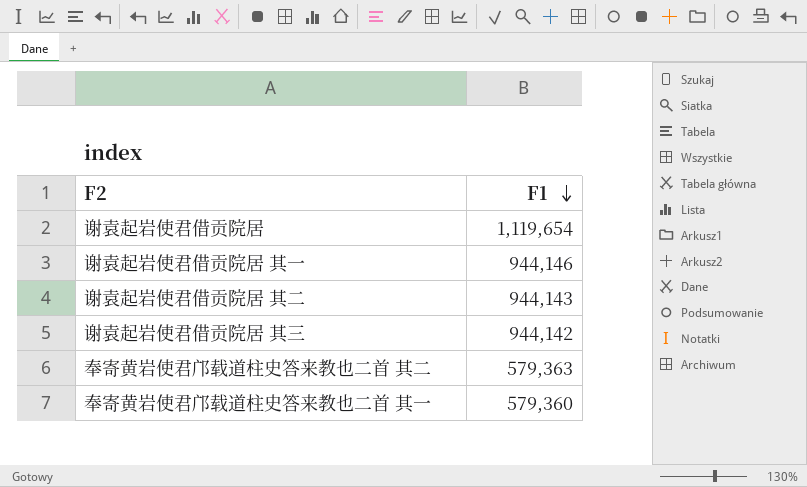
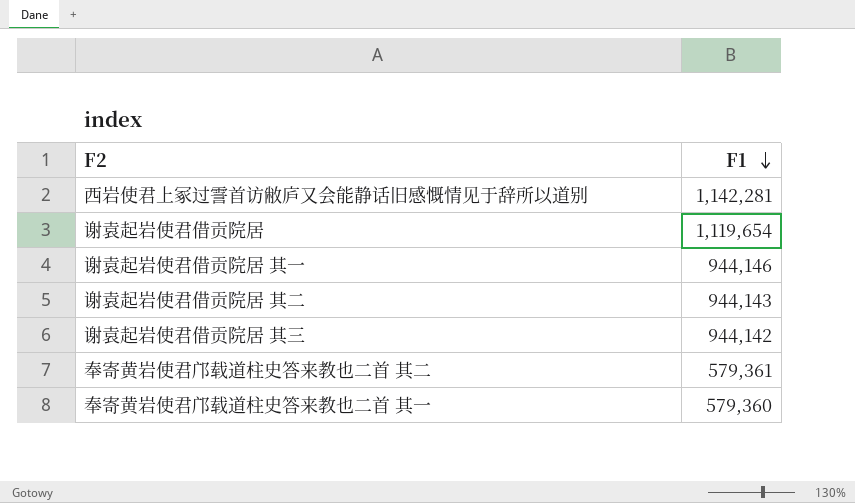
row 西岩使君上冢过霅首访敝庐又会能静话旧感慨情见于辞所以道别: none -> 1,142,281
奉寄黄岩使君邝载道柱史答来教也二首 其二 | F1: 579,363 -> 579,361

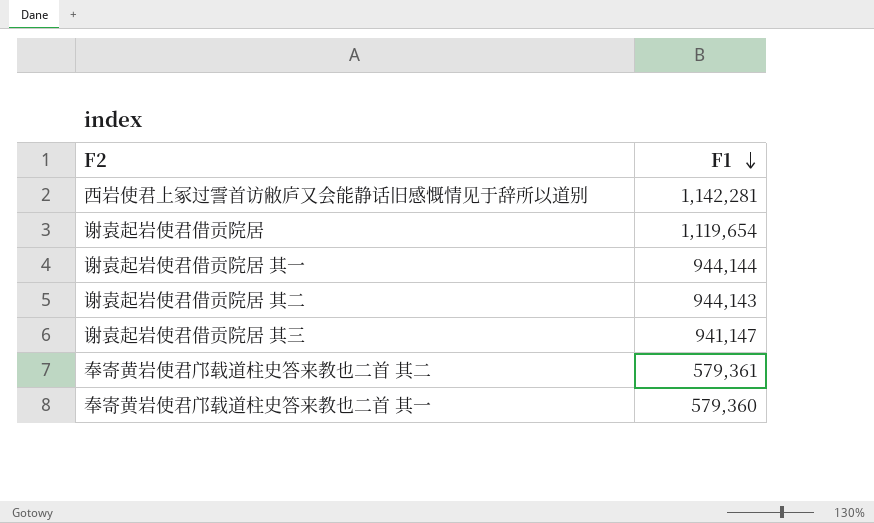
谢袁起岩使君借贡院居 其一 | F1: 944,146 -> 944,144
谢袁起岩使君借贡院居 其三 | F1: 944,142 -> 941,147

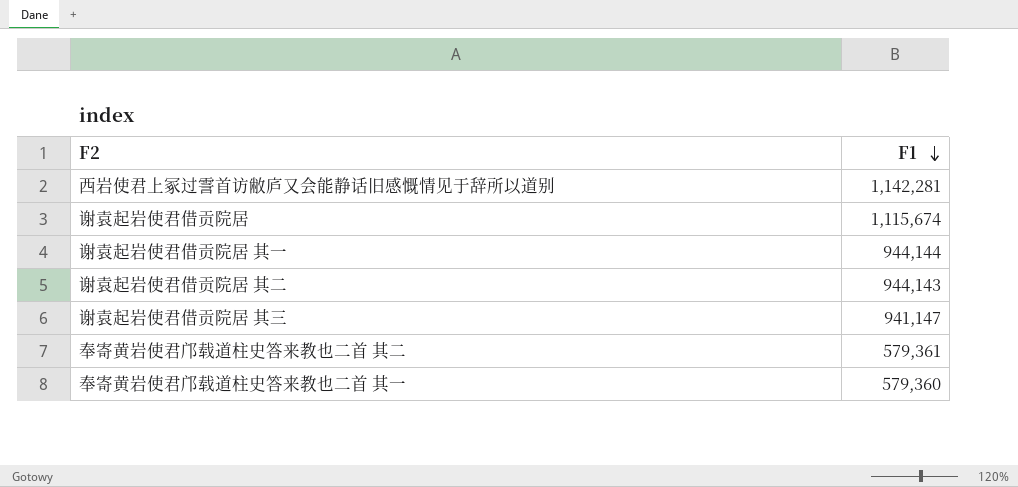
谢袁起岩使君借贡院居 | F1: 1,119,654 -> 1,115,674

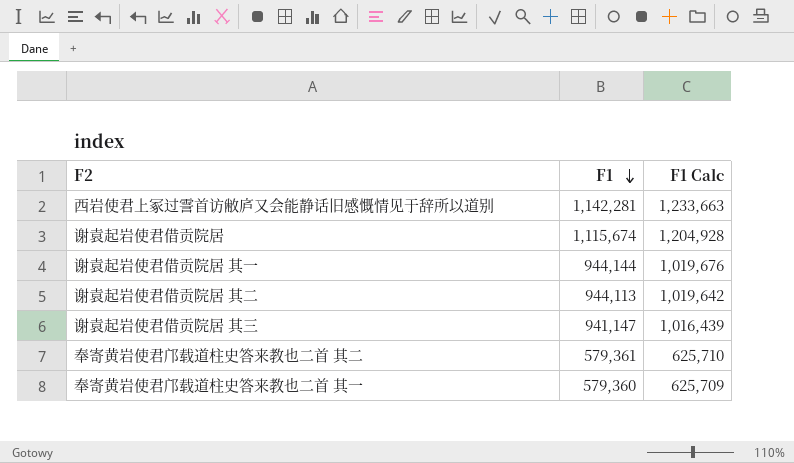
column F1 Calc | formula: none -> [F1] * 1.08
谢袁起岩使君借贡院居 其二 | F1: 944,143 -> 944,113

